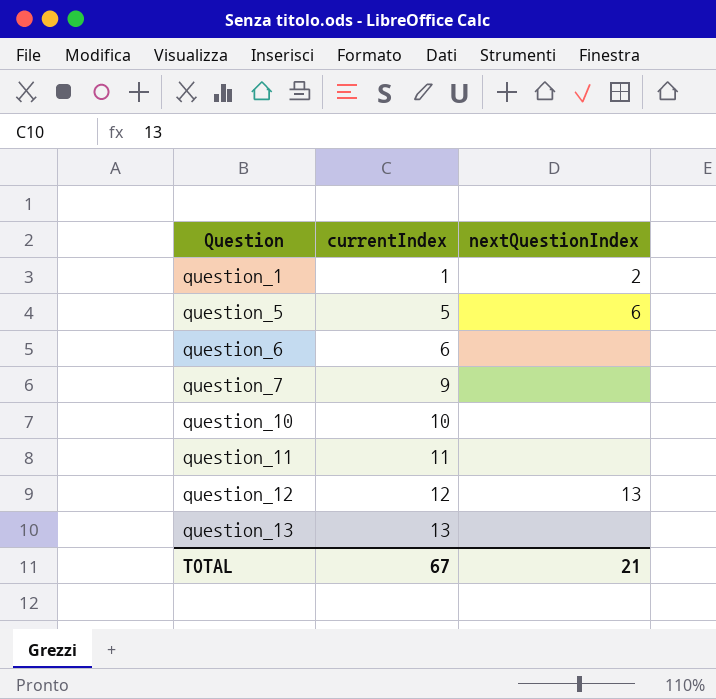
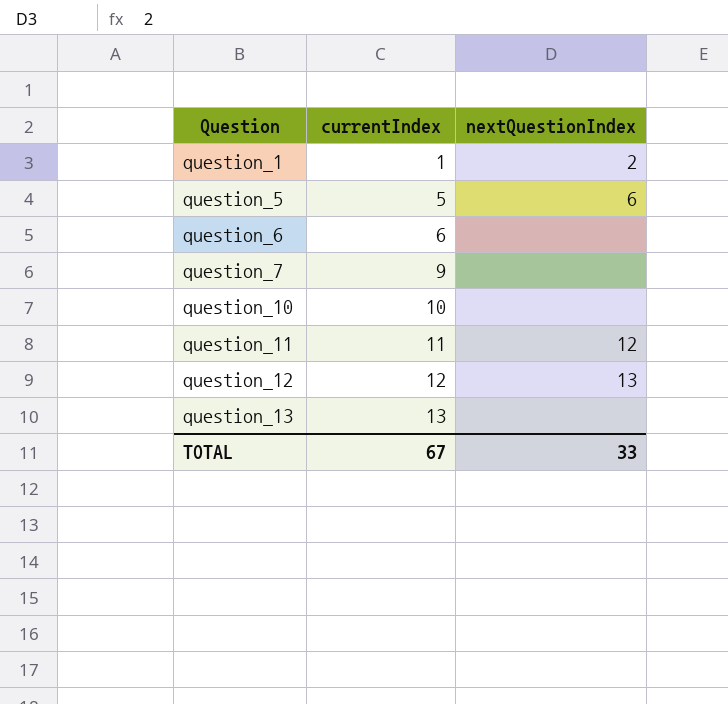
question_11 | nextQuestionIndex: none -> 12
TOTAL | nextQuestionIndex: 21 -> 33

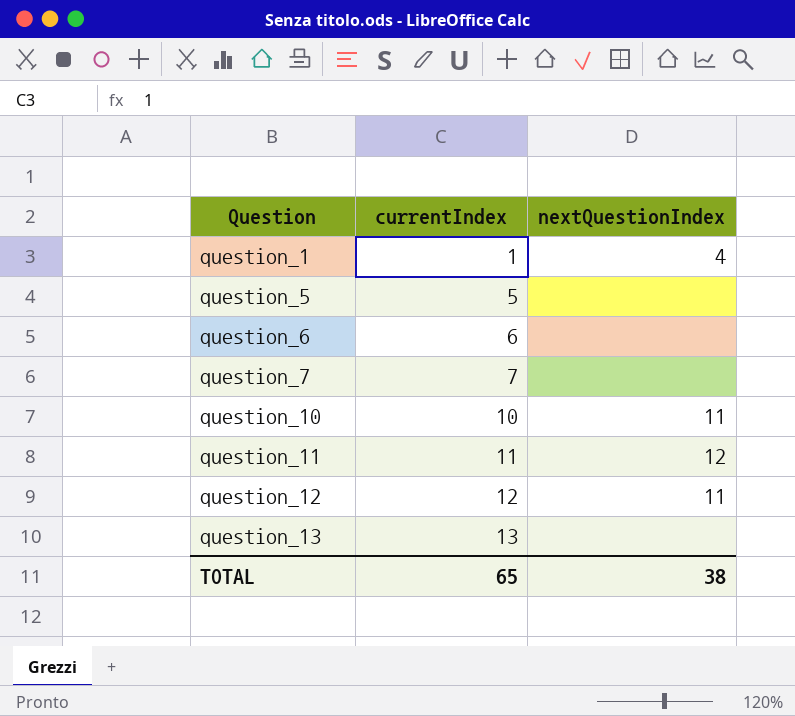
question_1 | nextQuestionIndex: 2 -> 4
question_5 | nextQuestionIndex: 6 -> none
question_7 | currentIndex: 9 -> 7
question_10 | nextQuestionIndex: none -> 11
question_12 | nextQuestionIndex: 13 -> 11
TOTAL | currentIndex: 67 -> 65
TOTAL | nextQuestionIndex: 33 -> 38

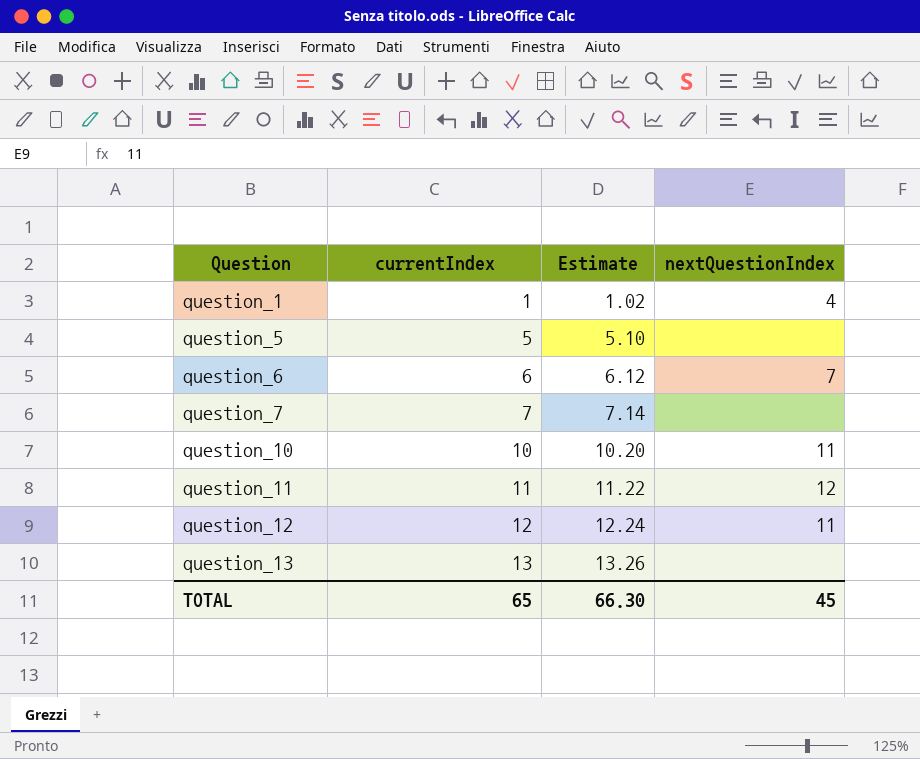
column Estimate | formula: none -> [currentIndex] * 1.02
question_6 | nextQuestionIndex: none -> 7
TOTAL | nextQuestionIndex: 38 -> 45

